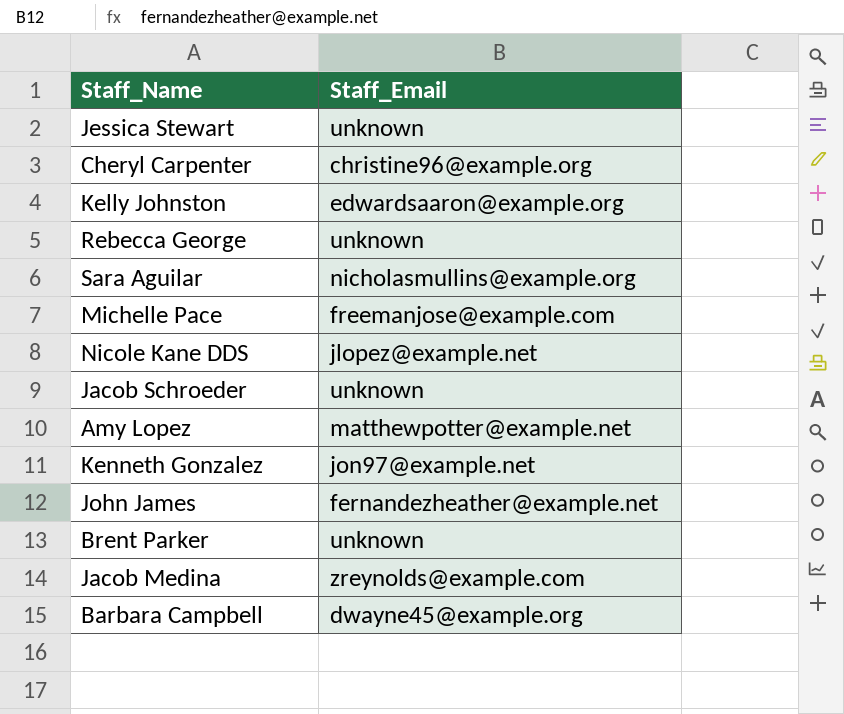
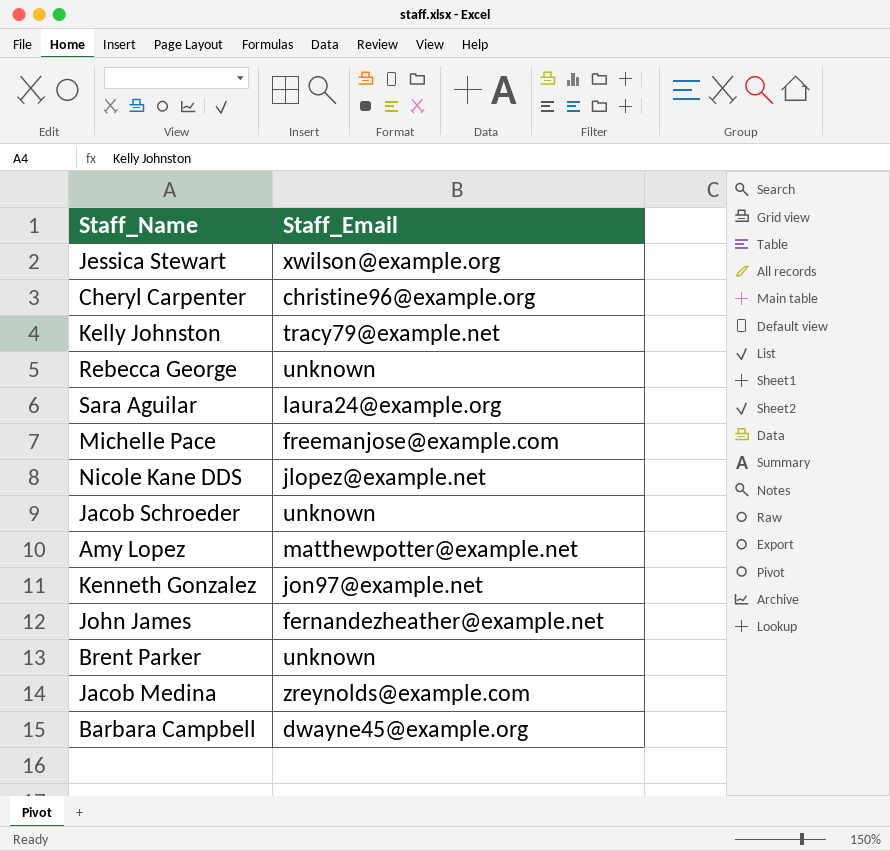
Jessica Stewart | Staff_Email: unknown -> xwilson@example.org
Kelly Johnston | Staff_Email: edwardsaaron@example.org -> tracy79@example.net
Sara Aguilar | Staff_Email: nicholasmullins@example.org -> laura24@example.org

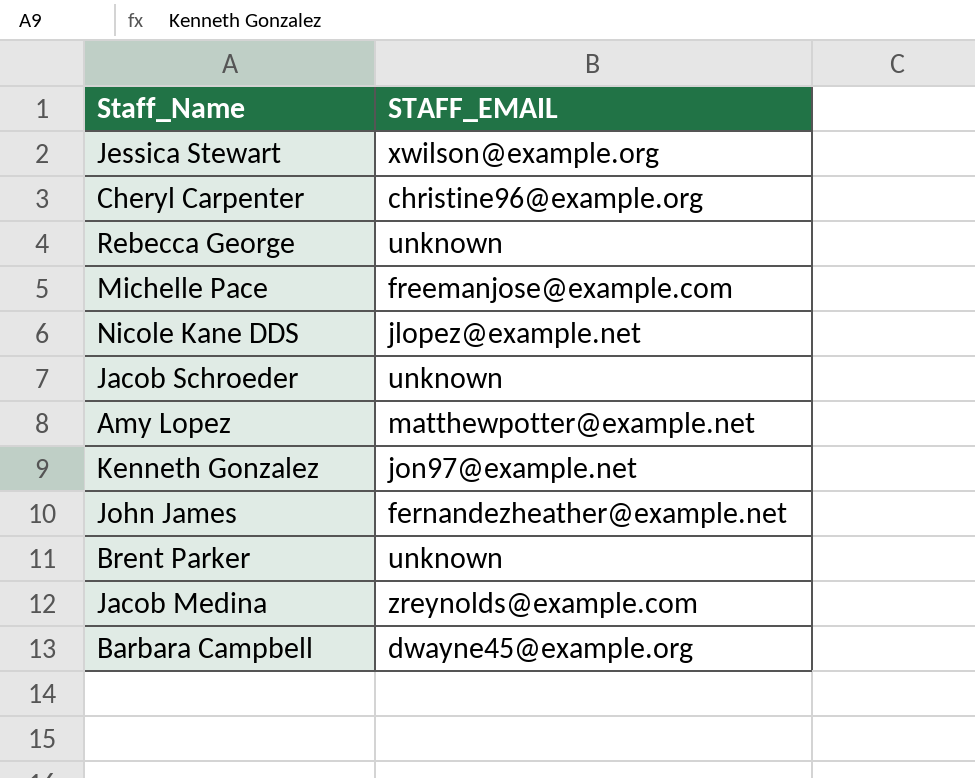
column name: Staff_Email -> STAFF_EMAIL
row Kelly Johnston: tracy79@example.net -> none
row Sara Aguilar: laura24@example.org -> none

